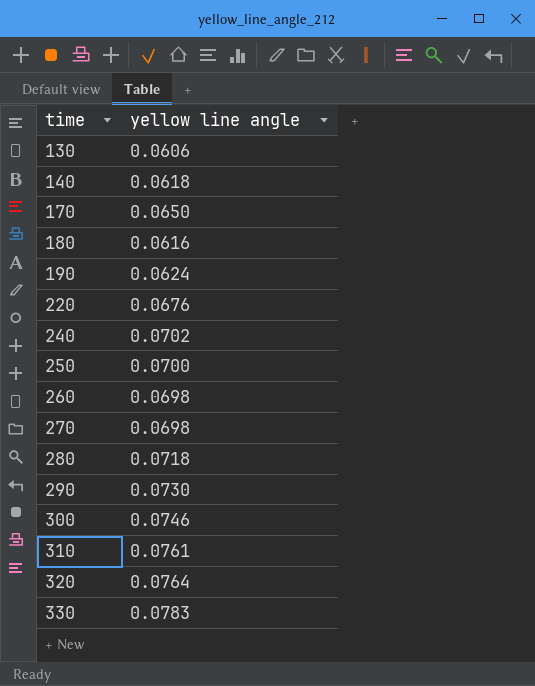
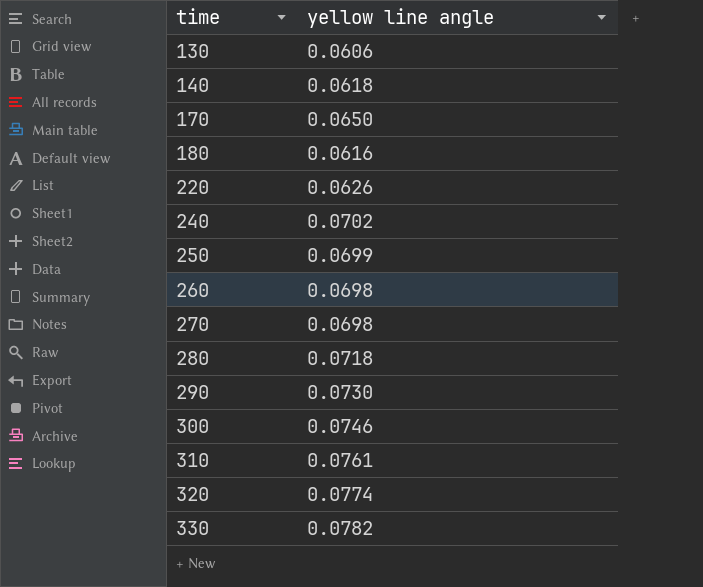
row 190: 0.0624 -> none
220 | yellow line angle: 0.0676 -> 0.0626
250 | yellow line angle: 0.0700 -> 0.0699
320 | yellow line angle: 0.0764 -> 0.0774
330 | yellow line angle: 0.0783 -> 0.0782

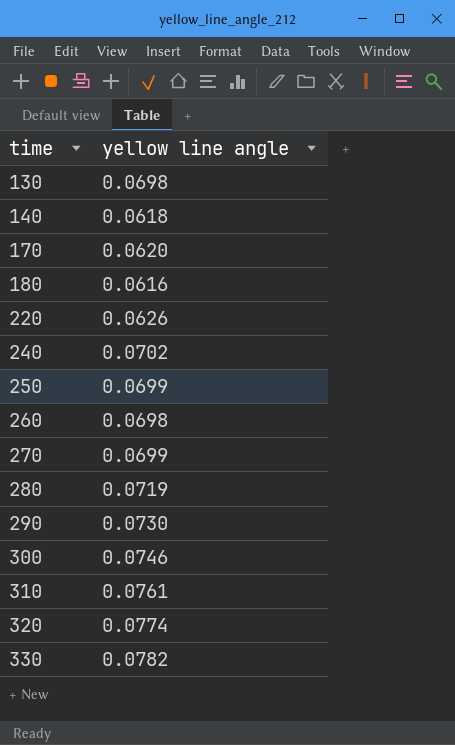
130 | yellow line angle: 0.0606 -> 0.0698
170 | yellow line angle: 0.0650 -> 0.0620
270 | yellow line angle: 0.0698 -> 0.0699
280 | yellow line angle: 0.0718 -> 0.0719

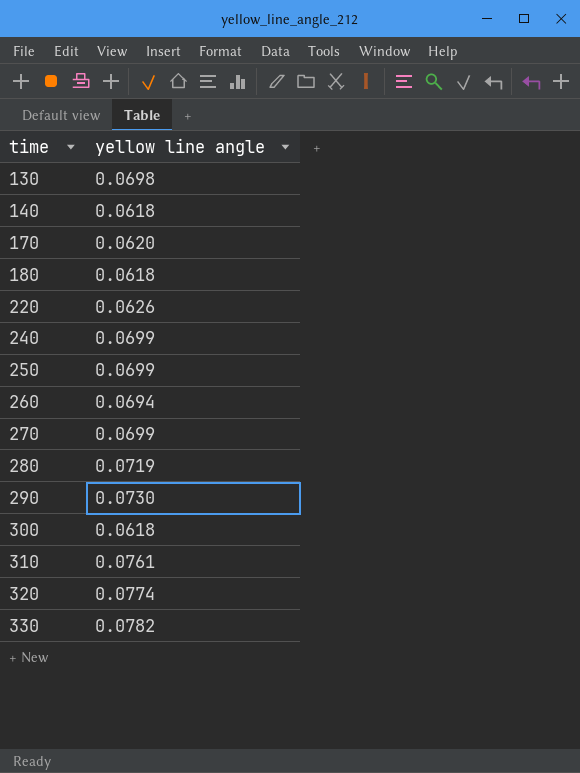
180 | yellow line angle: 0.0616 -> 0.0618
240 | yellow line angle: 0.0702 -> 0.0699
260 | yellow line angle: 0.0698 -> 0.0694
300 | yellow line angle: 0.0746 -> 0.0618

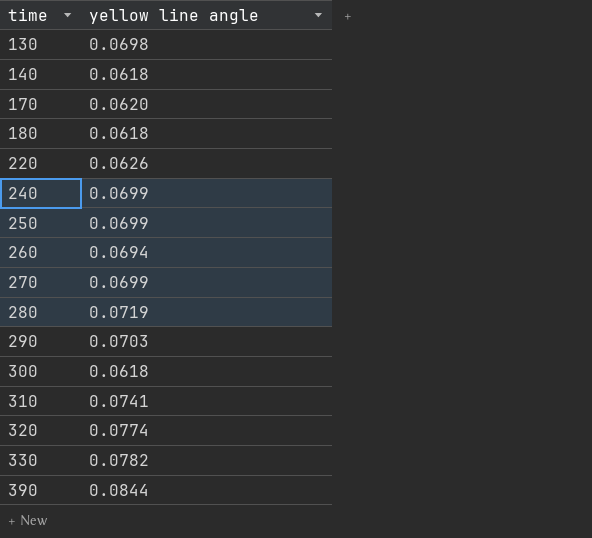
290 | yellow line angle: 0.0730 -> 0.0703
310 | yellow line angle: 0.0761 -> 0.0741
row 390: none -> 0.0844

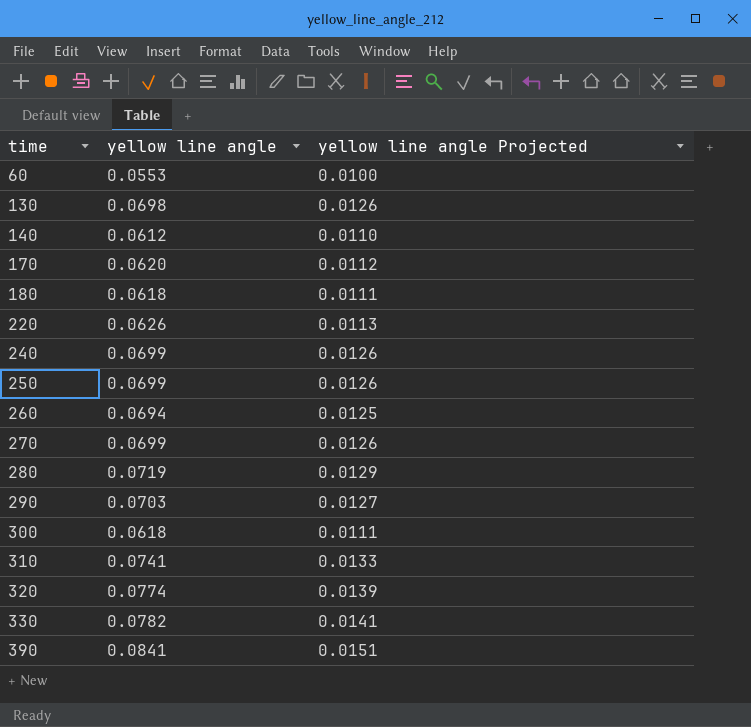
column yellow line angle Projected | formula: none -> [yellow line angle] * 0.18
row 60: none -> 0.0553 | 0.0100
140 | yellow line angle: 0.0618 -> 0.0612
390 | yellow line angle: 0.0844 -> 0.0841

